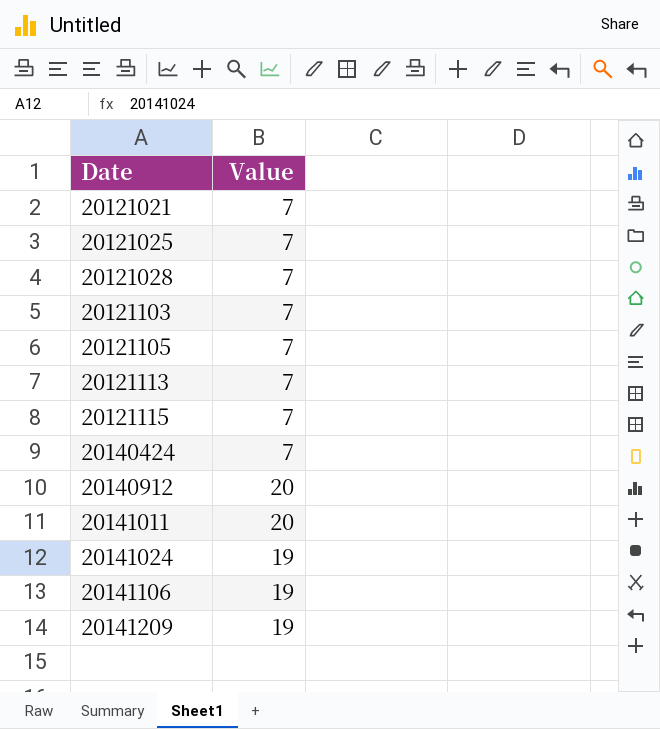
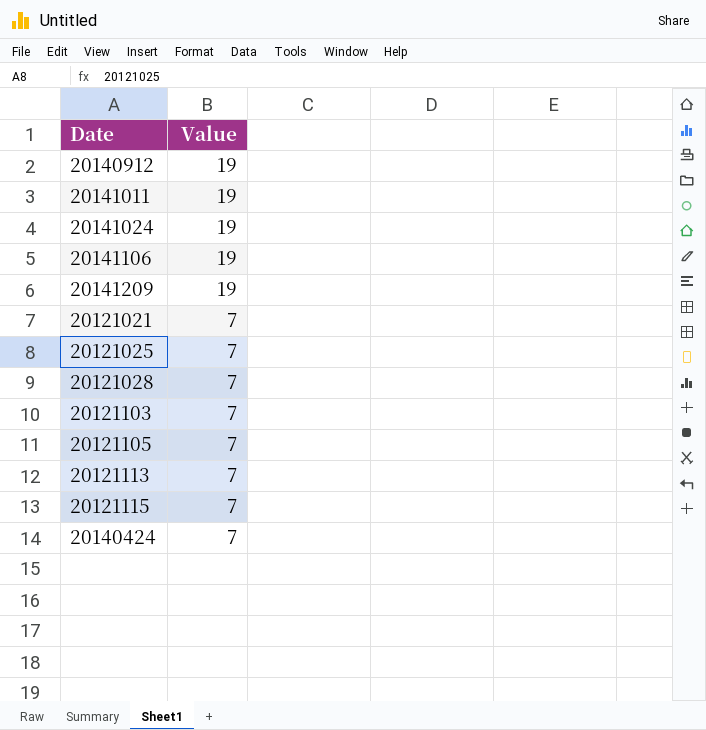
row order: Date ascending -> Value descending
20140912 | Value: 20 -> 19
20141011 | Value: 20 -> 19

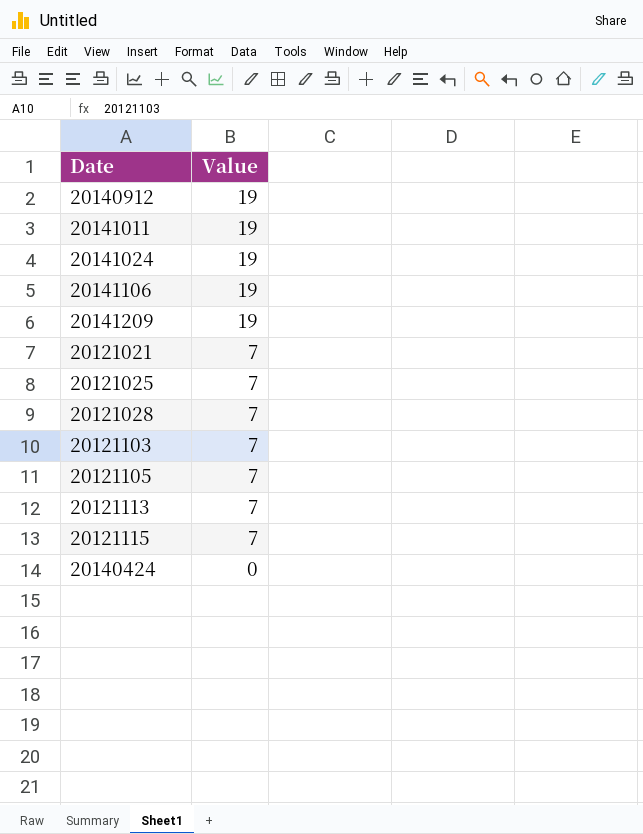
20140424 | Value: 7 -> 0

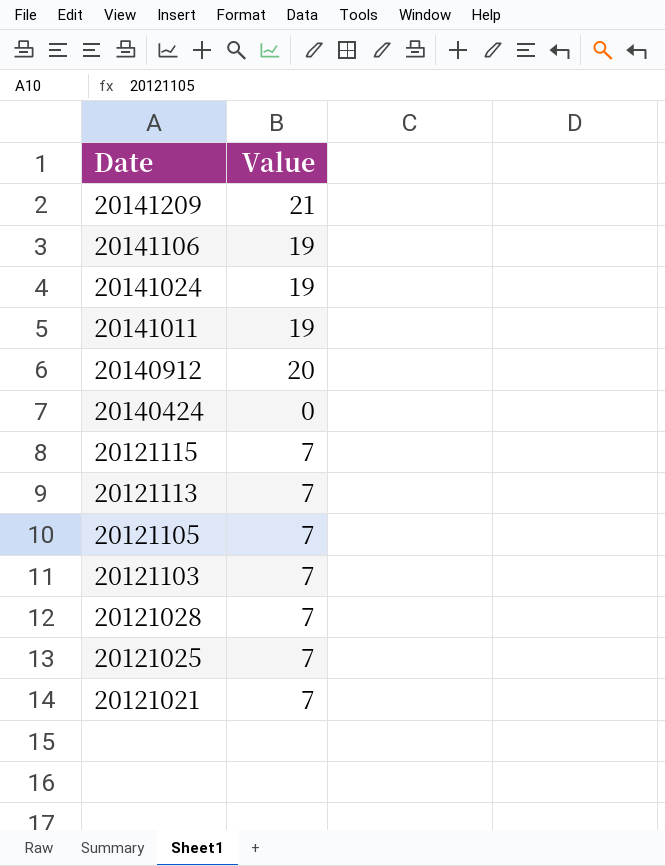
row order: Value descending -> Date descending
20141209 | Value: 19 -> 21
20140912 | Value: 19 -> 20

